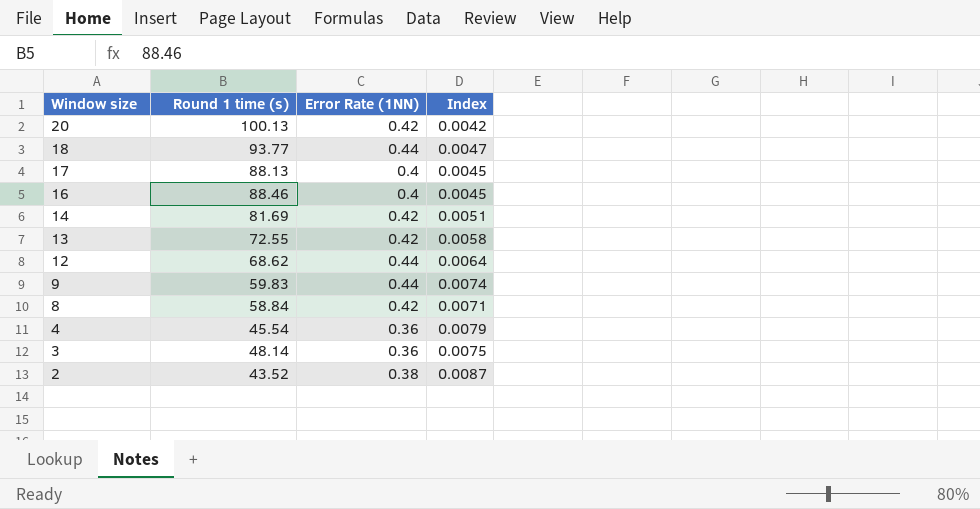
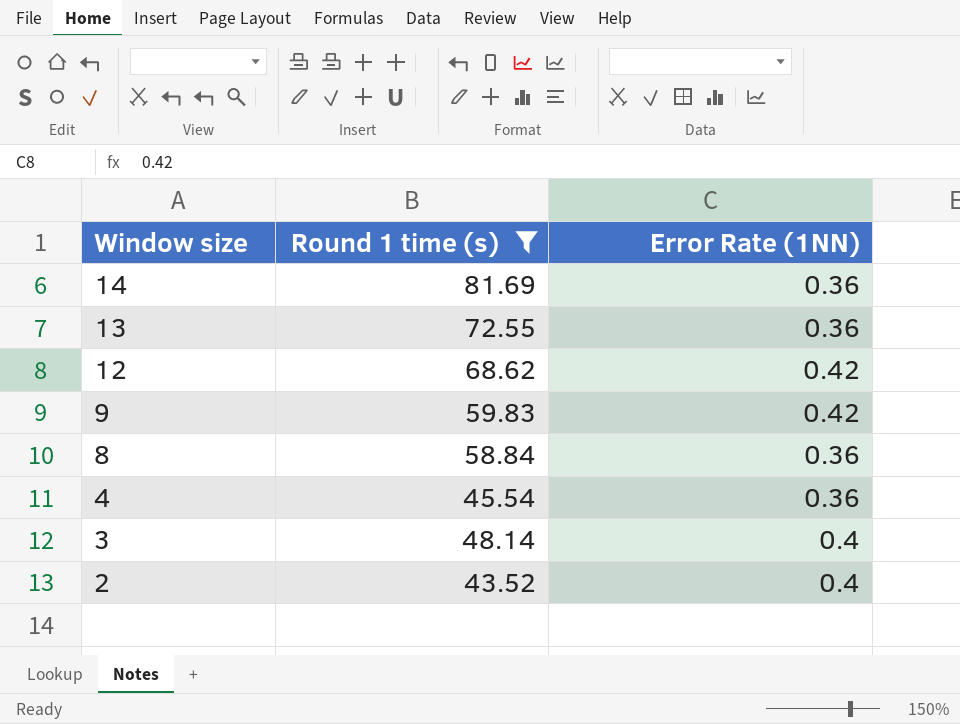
filter: none -> Round 1 time (s) <= 81.69
column Index | formula: [Error Rate (1NN)] / [Round 1 time (s)] -> none
14 | Error Rate (1NN): 0.42 -> 0.36
13 | Error Rate (1NN): 0.42 -> 0.36
12 | Error Rate (1NN): 0.44 -> 0.42
9 | Error Rate (1NN): 0.44 -> 0.42
8 | Error Rate (1NN): 0.42 -> 0.36
3 | Error Rate (1NN): 0.36 -> 0.4
2 | Error Rate (1NN): 0.38 -> 0.4

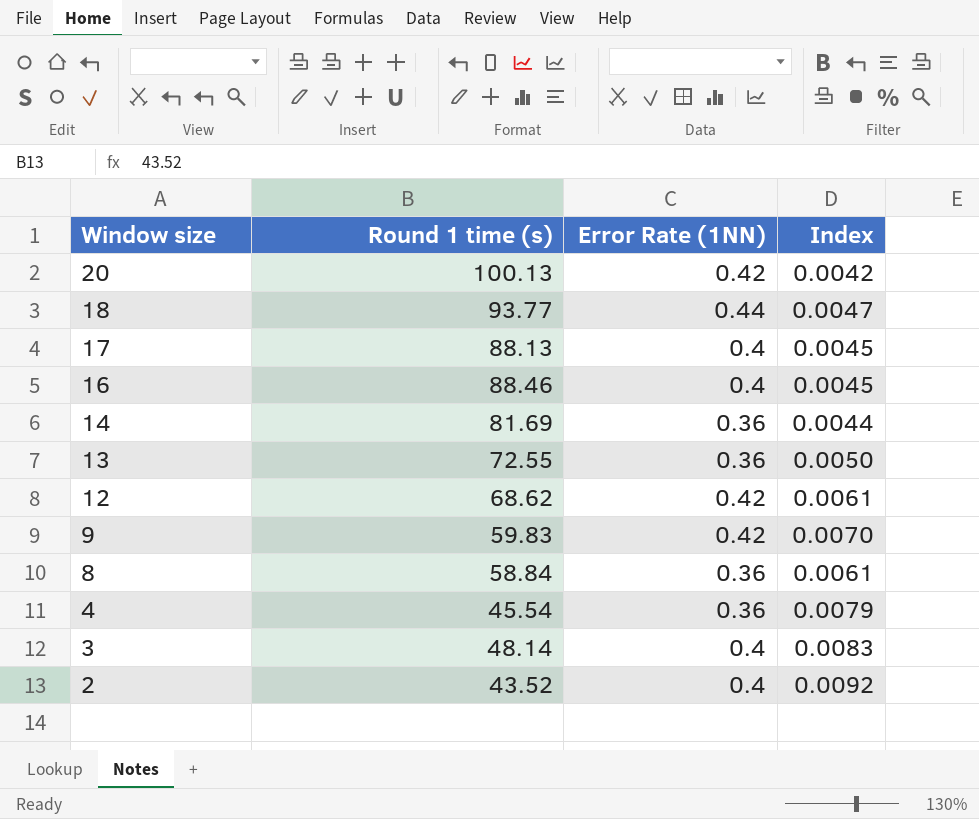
filter: Round 1 time (s) <= 81.69 -> none
column Index | formula: none -> [Error Rate (1NN)] / [Round 1 time (s)]

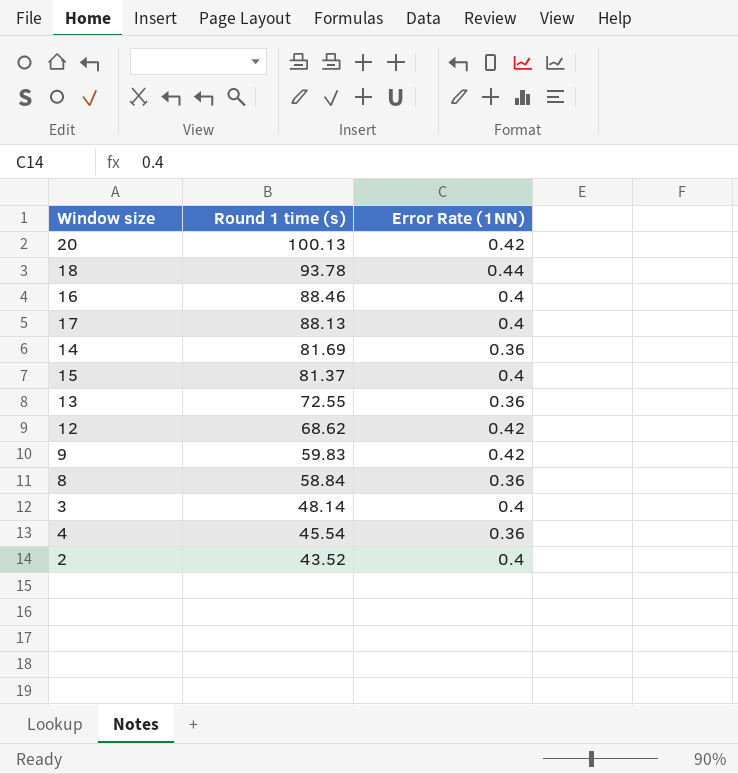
row order: Window size descending -> Round 1 time (s) descending
column Index | formula: [Error Rate (1NN)] / [Round 1 time (s)] -> none
18 | Round 1 time (s): 93.77 -> 93.78
row 15: none -> 81.37 | 0.4

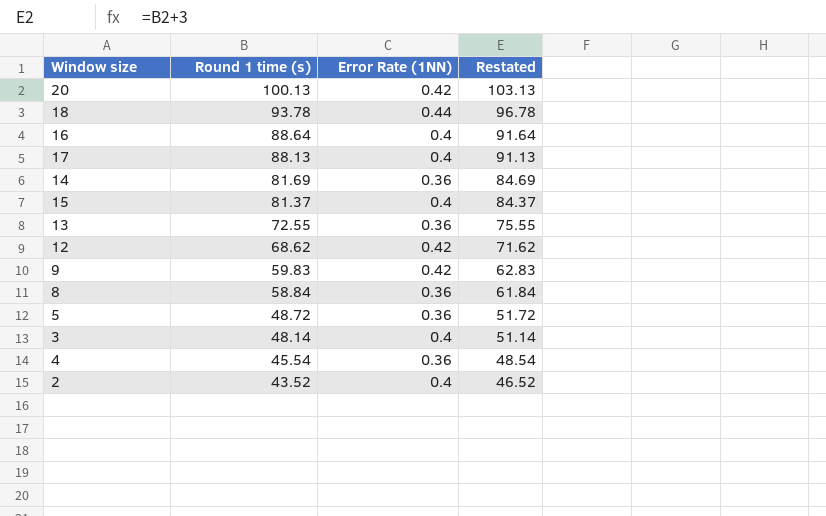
column Restated | formula: none -> [Round 1 time (s)] + 3
16 | Round 1 time (s): 88.46 -> 88.64
row 5: none -> 48.72 | 0.36 | 51.72

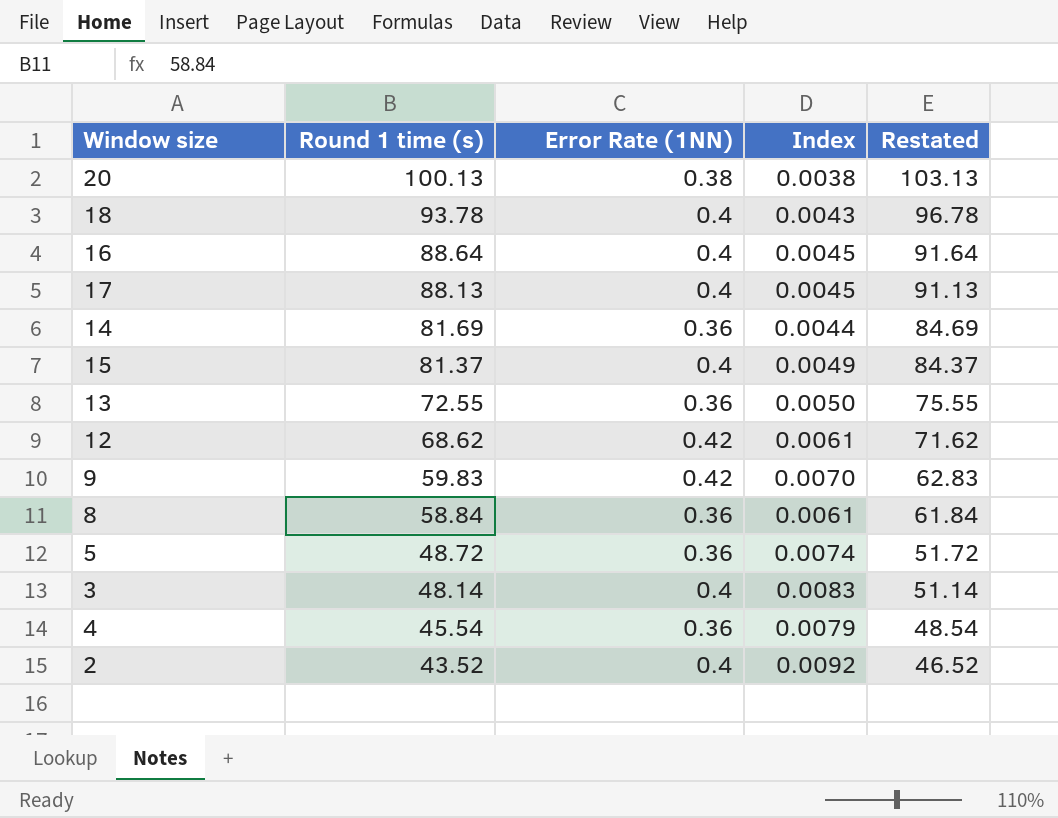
column Index | formula: none -> [Error Rate (1NN)] / [Round 1 time (s)]
20 | Error Rate (1NN): 0.42 -> 0.38
18 | Error Rate (1NN): 0.44 -> 0.4

